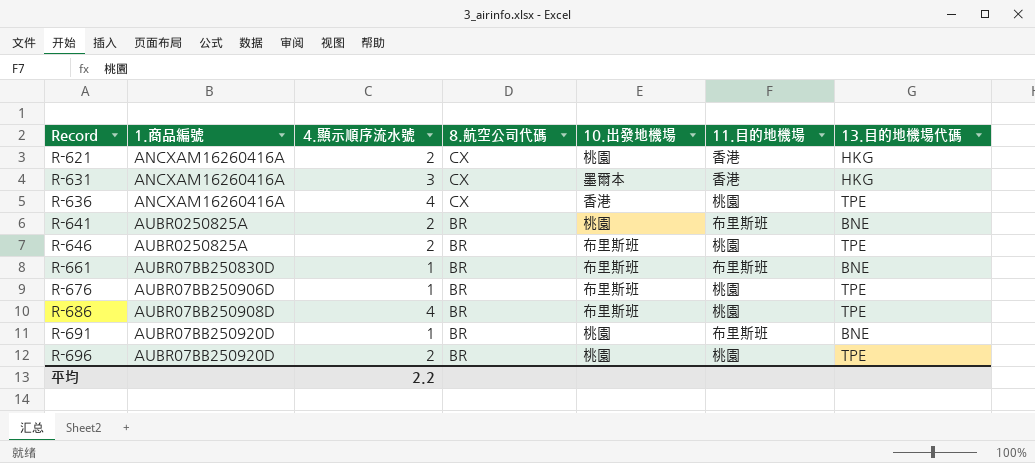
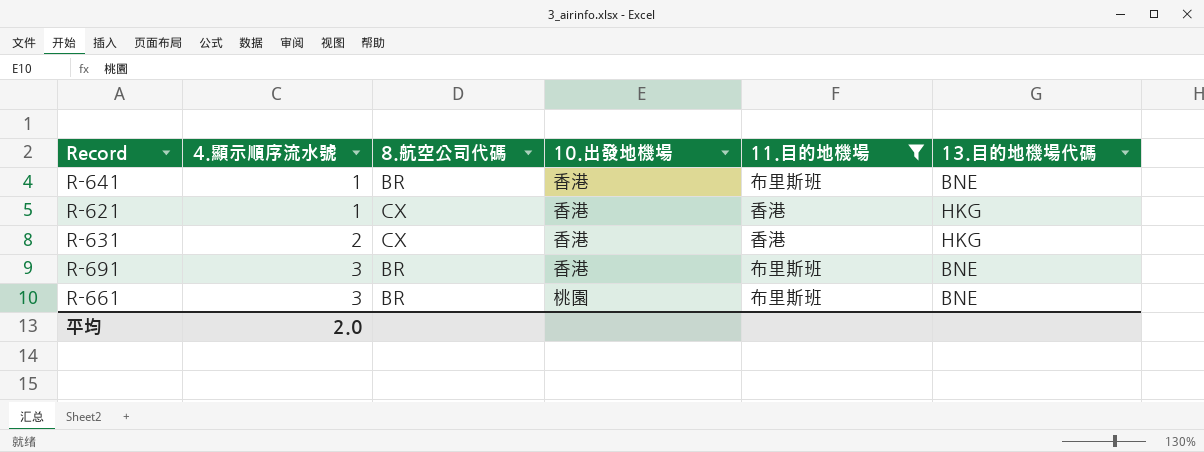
filter: none -> 11.目的地機場 != 桃園
row order: Record ascending -> 4.顯示順序流水號 ascending
column 1.商品編號 | position: 2 -> none
R-641 | 4.顯示順序流水號: 2 -> 1
R-641 | 10.出發地機場: 桃園 -> 香港
R-621 | 4.顯示順序流水號: 2 -> 1
R-621 | 10.出發地機場: 桃園 -> 香港
R-631 | 4.顯示順序流水號: 3 -> 2
R-631 | 10.出發地機場: 墨爾本 -> 香港
R-691 | 4.顯示順序流水號: 1 -> 3
R-691 | 10.出發地機場: 桃園 -> 香港
R-661 | 4.顯示順序流水號: 1 -> 3
R-661 | 10.出發地機場: 布里斯班 -> 桃園
平均 | 4.顯示順序流水號: 2.2 -> 2.0

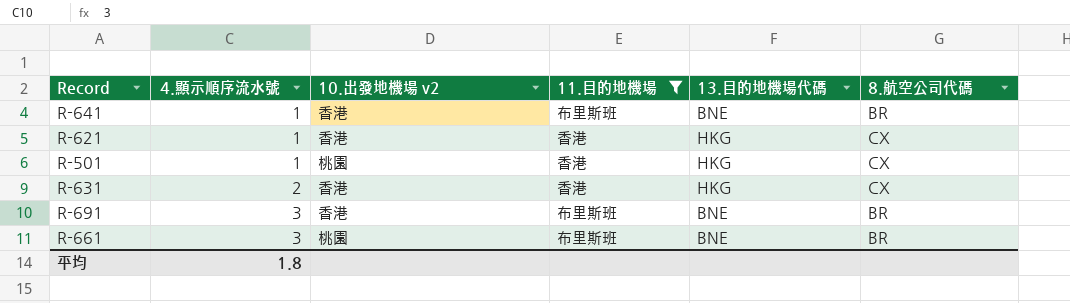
column name: 10.出發地機場 -> 10.出發地機場 v2
column 8.航空公司代碼 | position: 3 -> 6
row R-501: none -> 1 | 桃園 | 香港 | HKG | CX
平均 | 4.顯示順序流水號: 2.0 -> 1.8

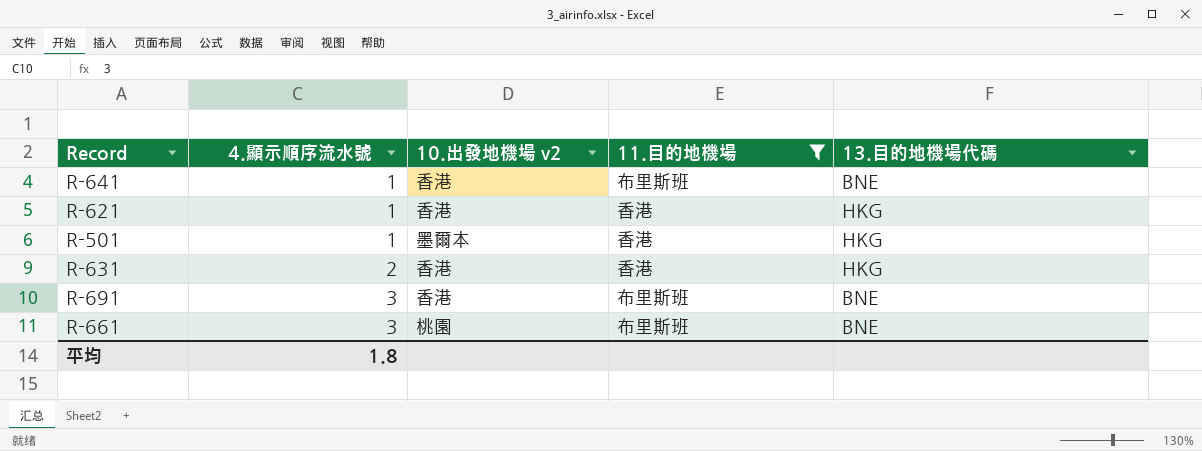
column 8.航空公司代碼 | position: 6 -> none
R-501 | 10.出發地機場 v2: 桃園 -> 墨爾本

